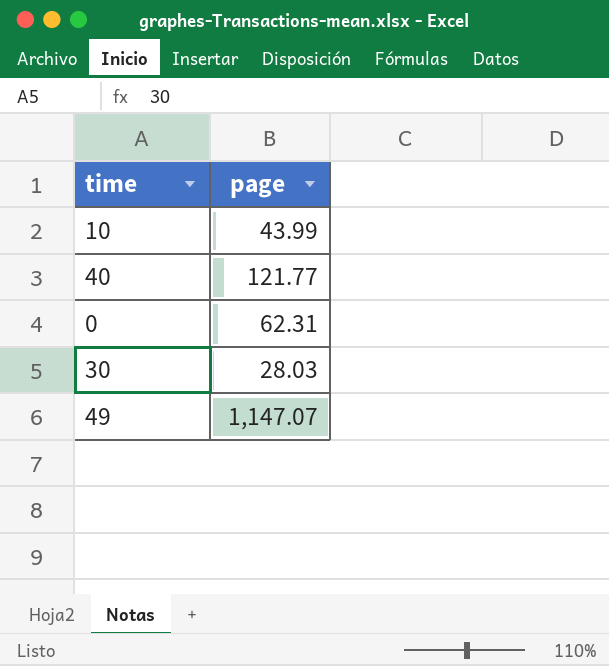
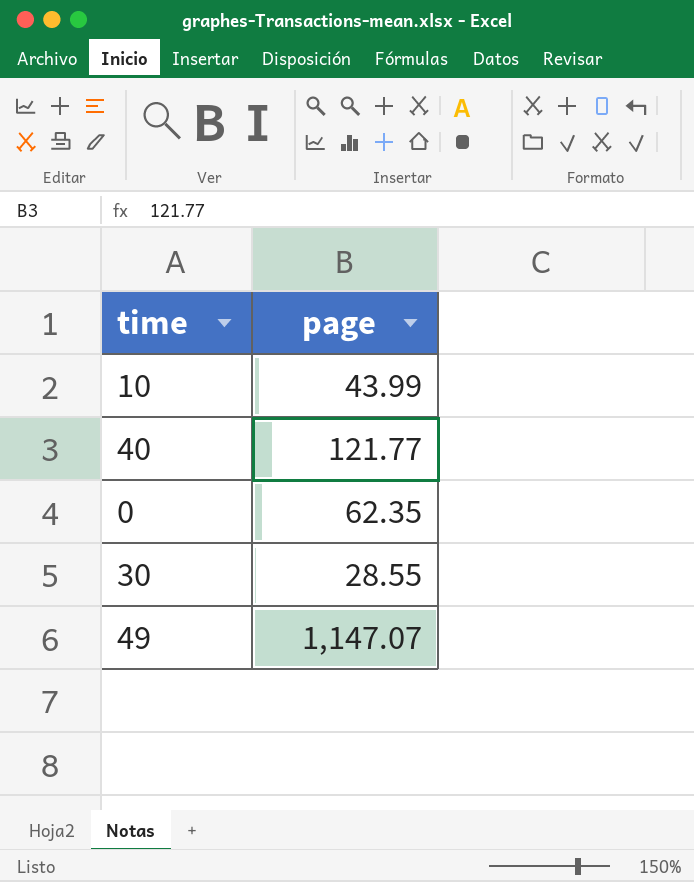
0 | page: 62.31 -> 62.35
30 | page: 28.03 -> 28.55

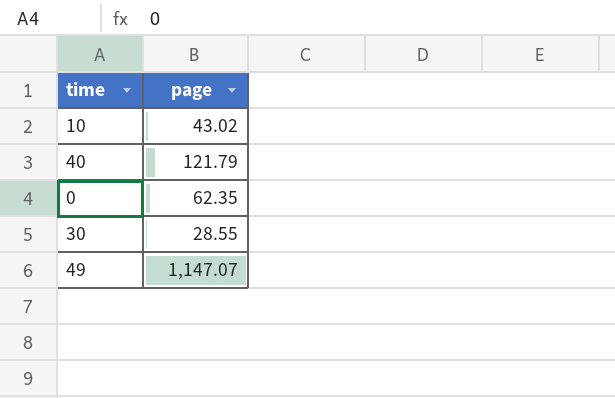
10 | page: 43.99 -> 43.02
40 | page: 121.77 -> 121.79

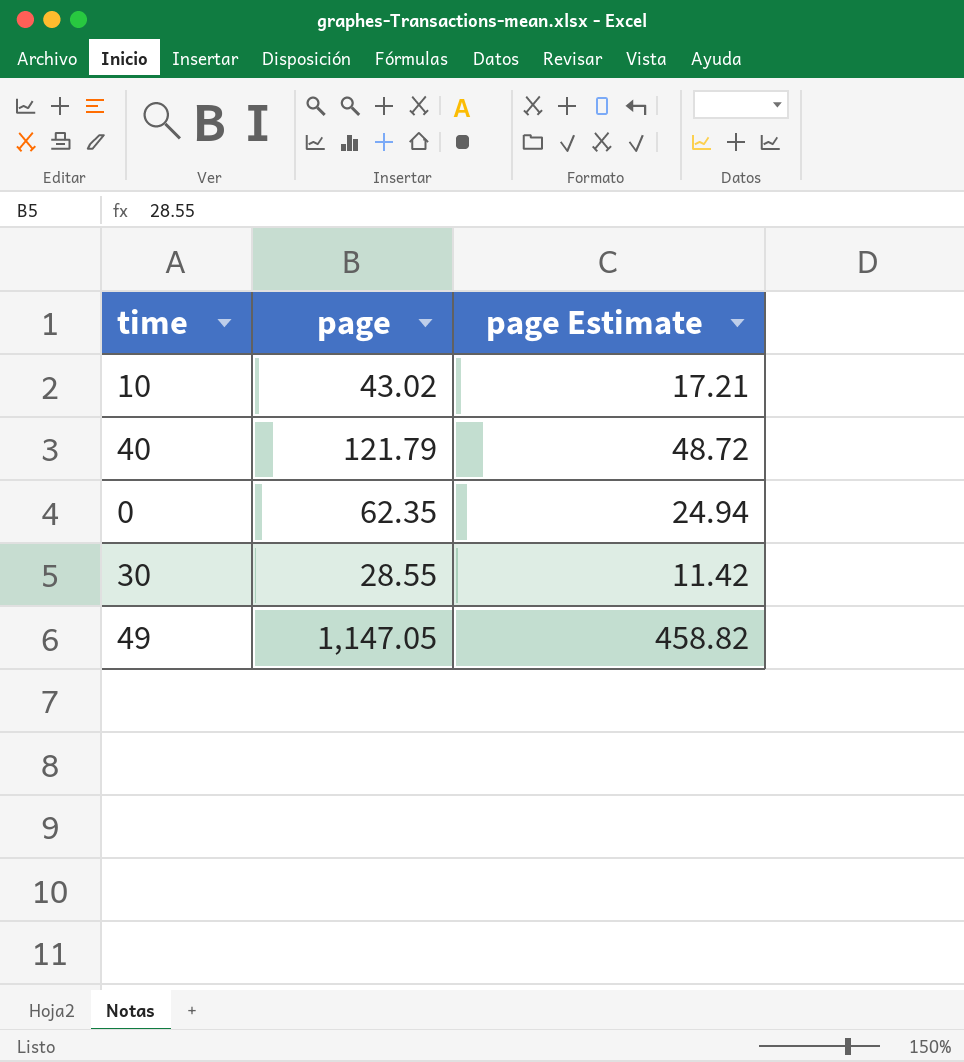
column page Estimate | formula: none -> [page] * 0.4
49 | page: 1,147.07 -> 1,147.05

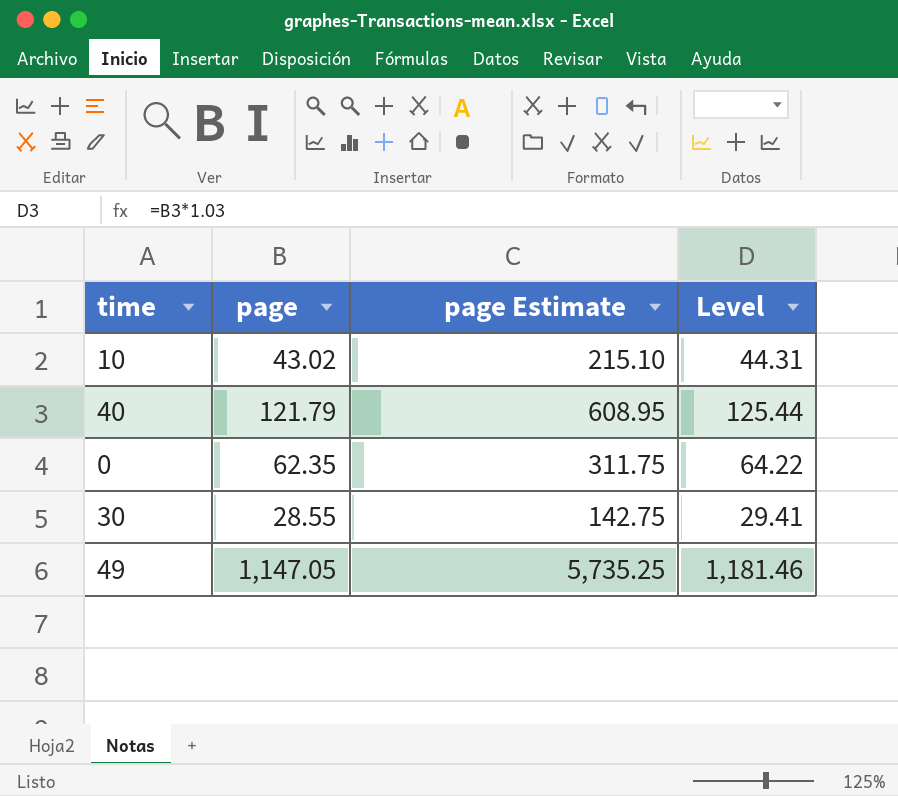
column page Estimate | formula: [page] * 0.4 -> [page] * 5
column Level | formula: none -> [page] * 1.03

